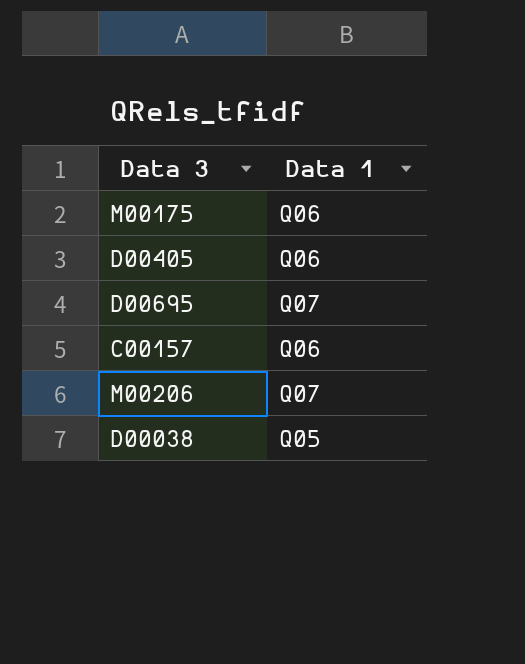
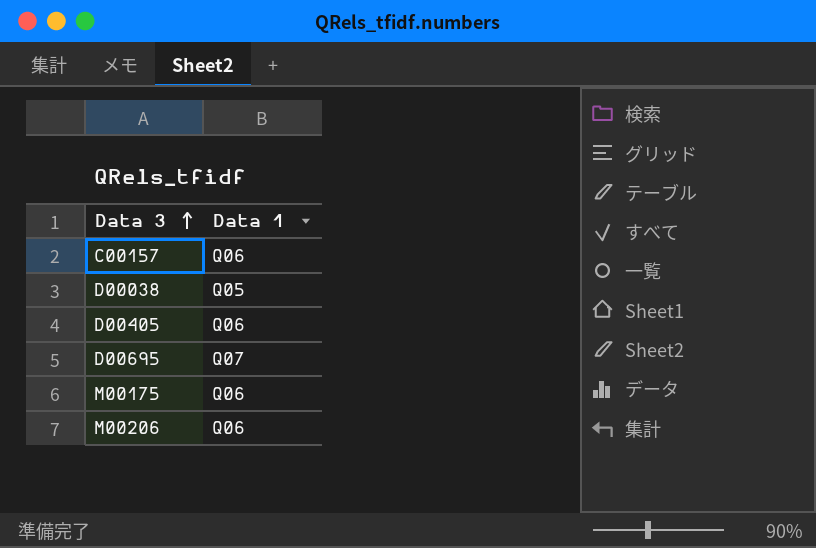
row order: none -> Data 3 ascending
M00206 | Data 1: Q07 -> Q06

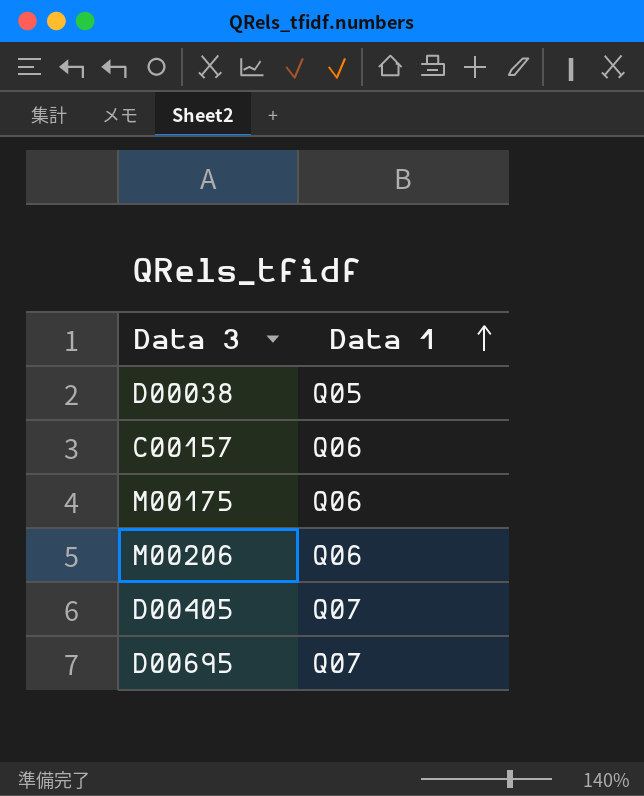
row order: Data 3 ascending -> Data 1 ascending
D00405 | Data 1: Q06 -> Q07

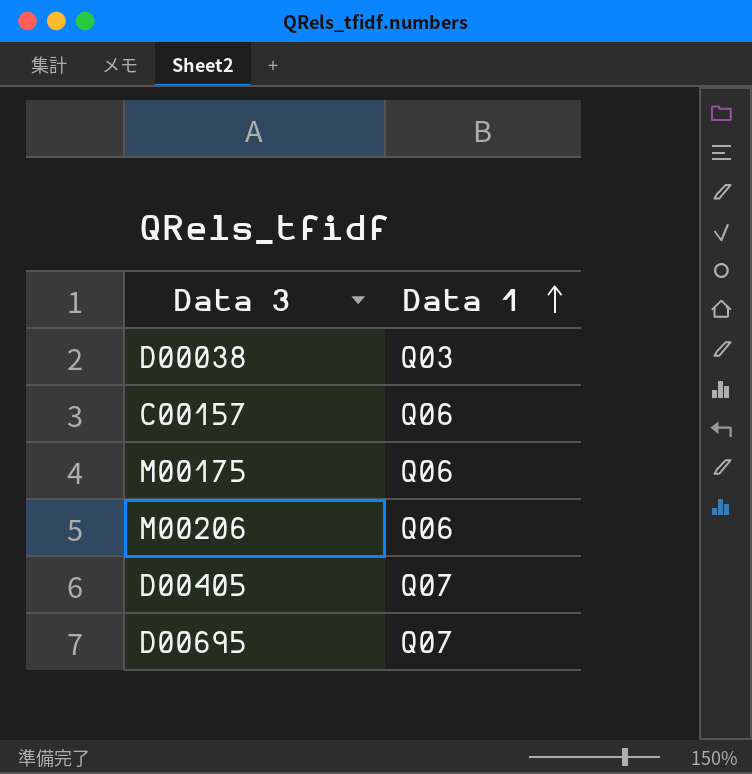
D00038 | Data 1: Q05 -> Q03

